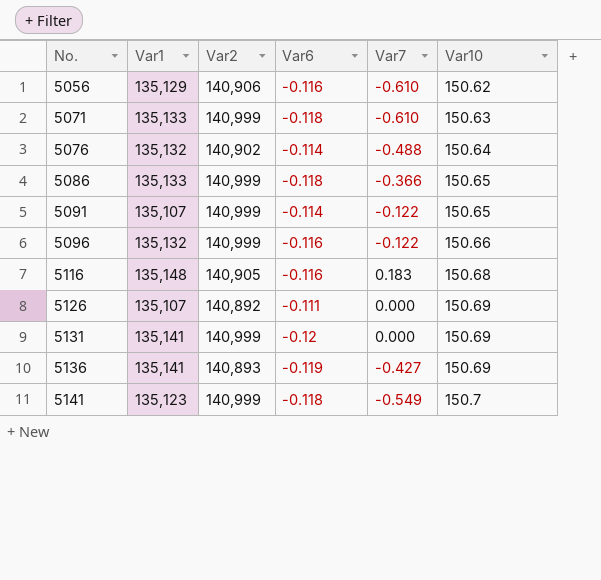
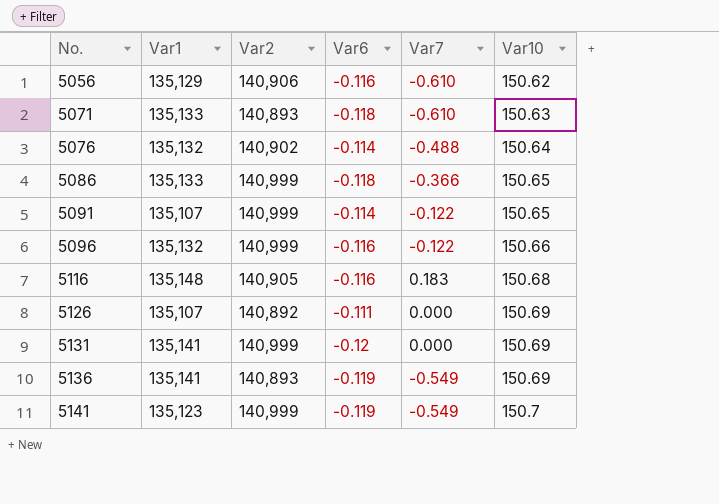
5071 | Var2: 140,999 -> 140,893
5136 | Var7: -0.427 -> -0.549
5141 | Var6: -0.118 -> -0.119

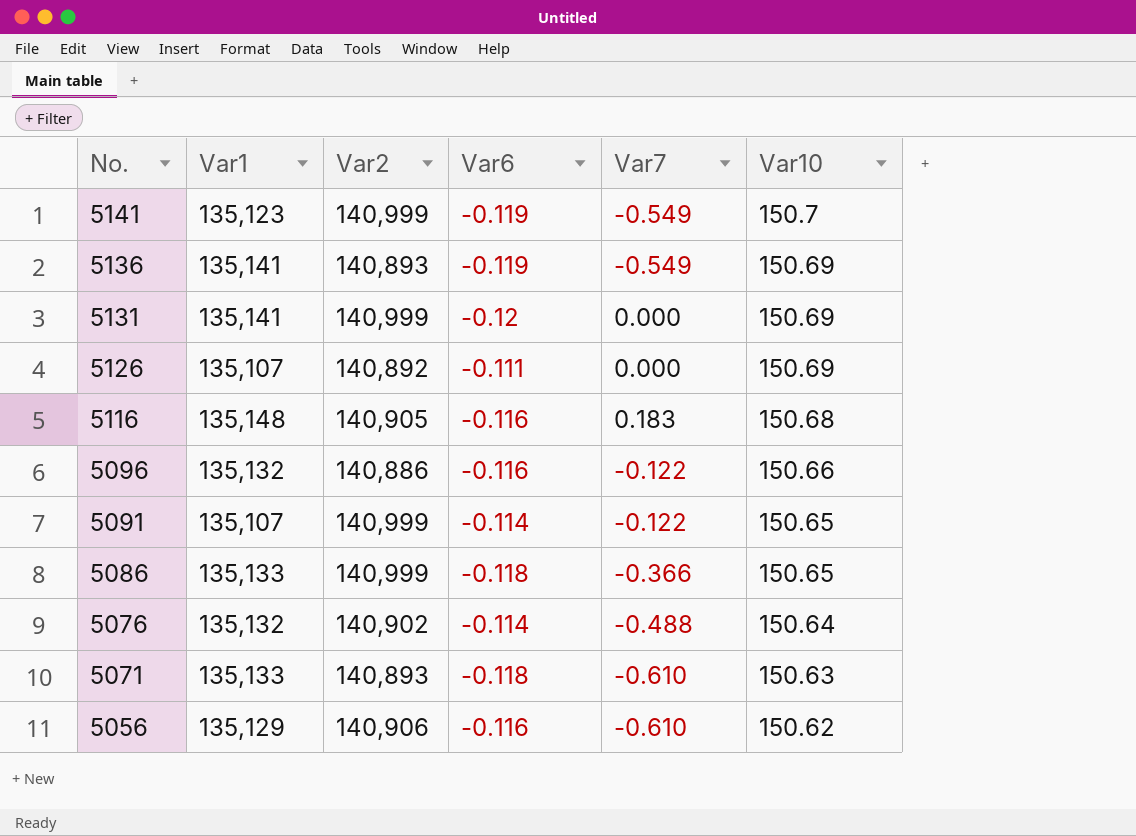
row order: No. ascending -> No. descending
5096 | Var2: 140,999 -> 140,886

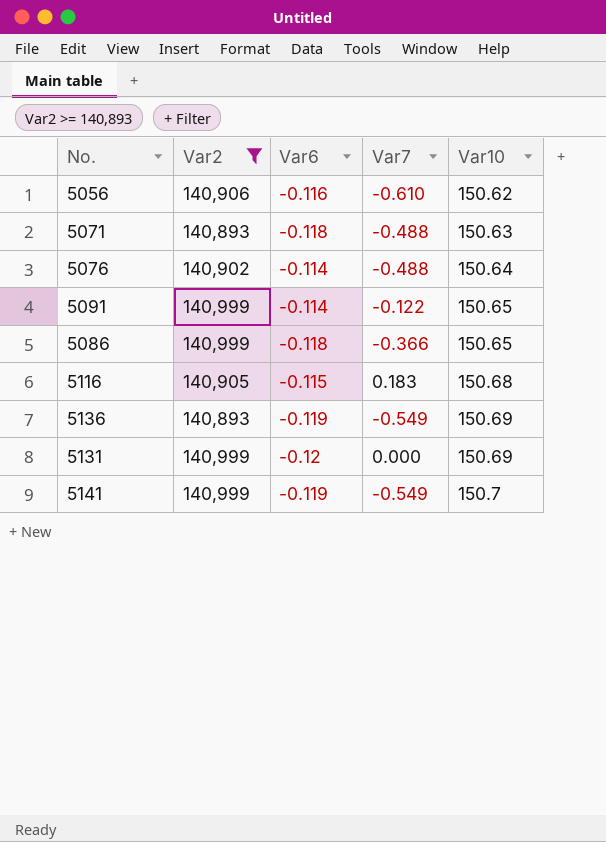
filter: none -> Var2 >= 140,893
row order: No. descending -> Var10 ascending
column Var1 | position: 2 -> none
5071 | Var7: -0.610 -> -0.488
5116 | Var6: -0.116 -> -0.115

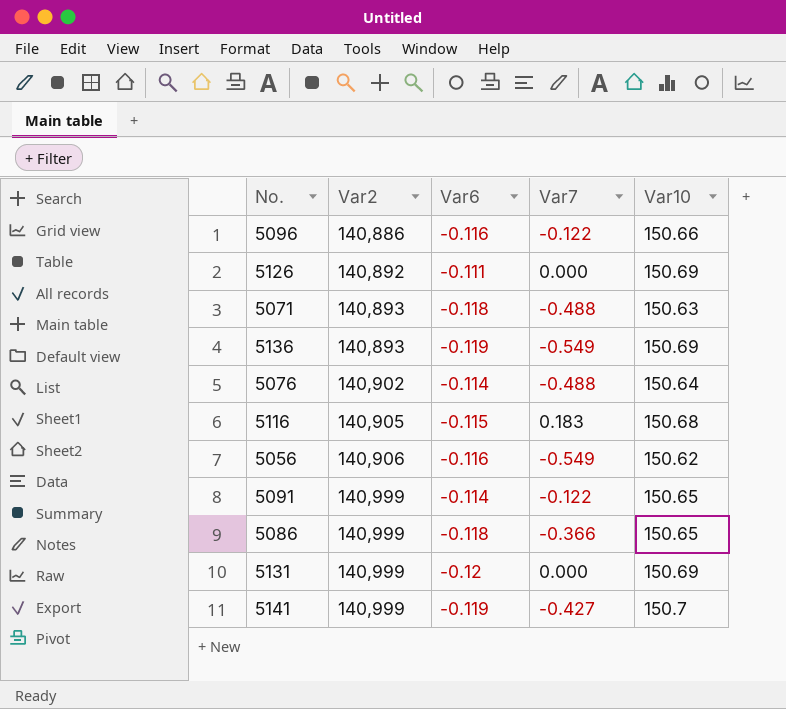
filter: Var2 >= 140,893 -> none
row order: Var10 ascending -> Var2 ascending
5056 | Var7: -0.610 -> -0.549
5141 | Var7: -0.549 -> -0.427

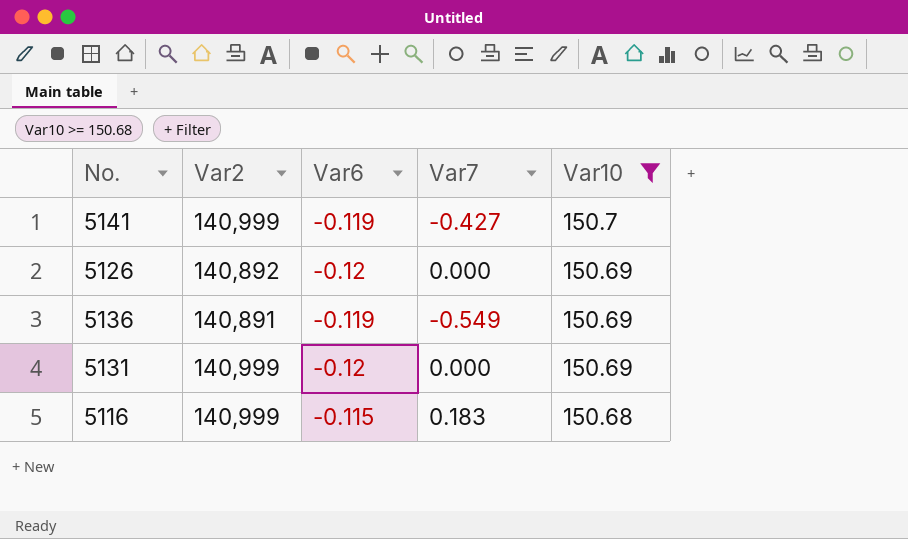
filter: none -> Var10 >= 150.68
row order: Var2 ascending -> Var10 descending
5126 | Var6: -0.111 -> -0.12
5136 | Var2: 140,893 -> 140,891
5116 | Var2: 140,905 -> 140,999

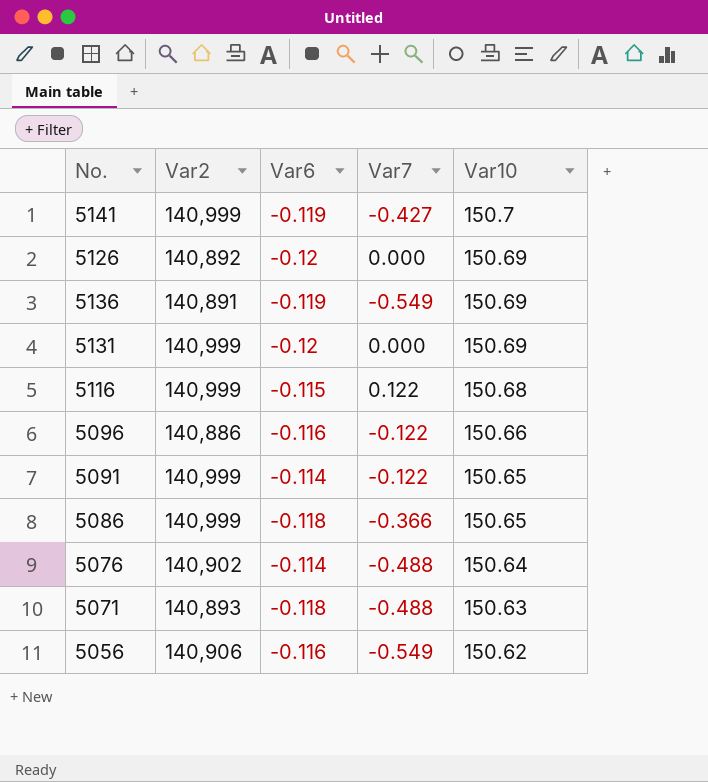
filter: Var10 >= 150.68 -> none
5116 | Var7: 0.183 -> 0.122

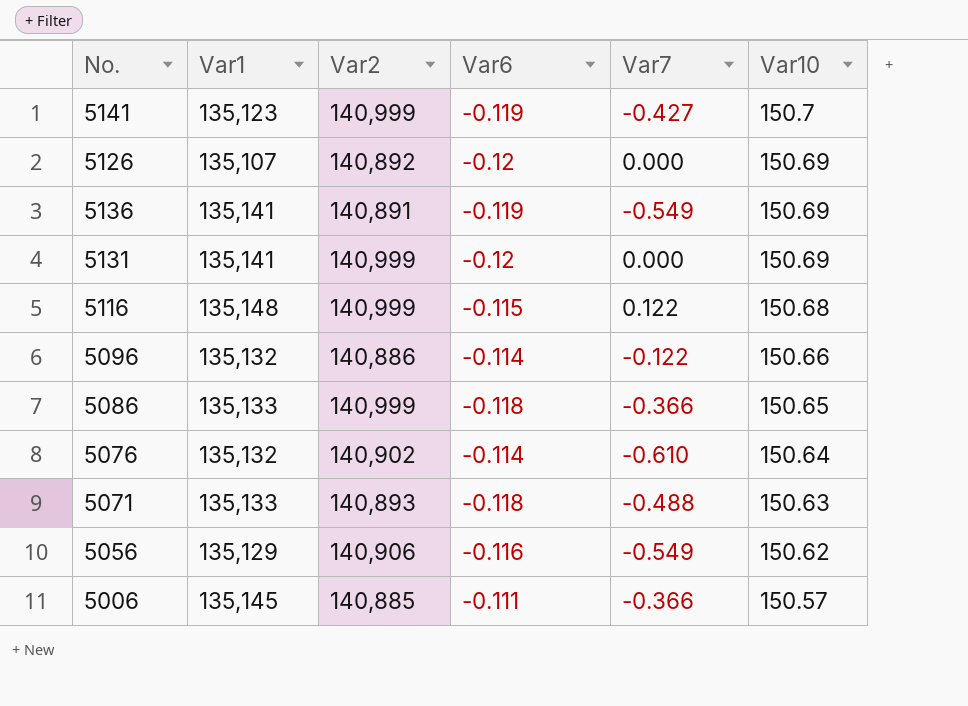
column Var1 | position: none -> 2
row 5091: 140,999 | -0.114 | -0.122 | 150.65 -> none
5096 | Var6: -0.116 -> -0.114
5076 | Var7: -0.488 -> -0.610
row 5006: none -> 135,145 | 140,885 | -0.111 | -0.366 | 150.57

